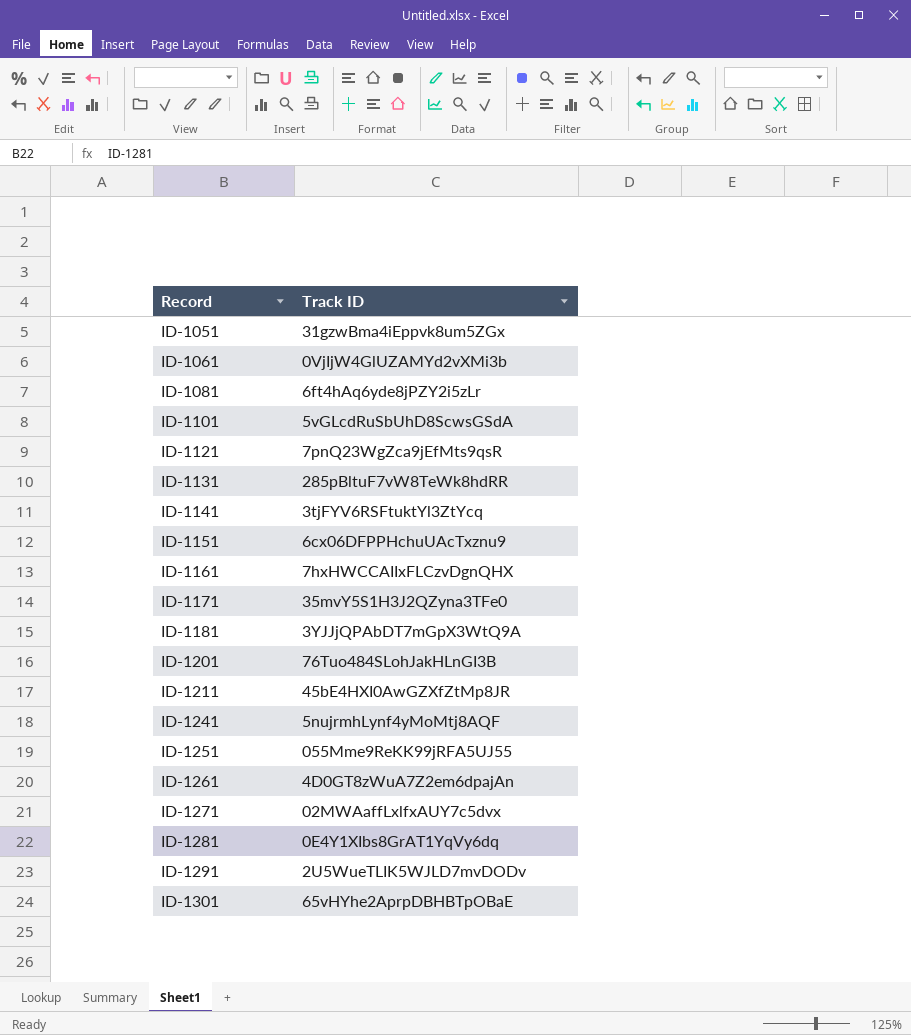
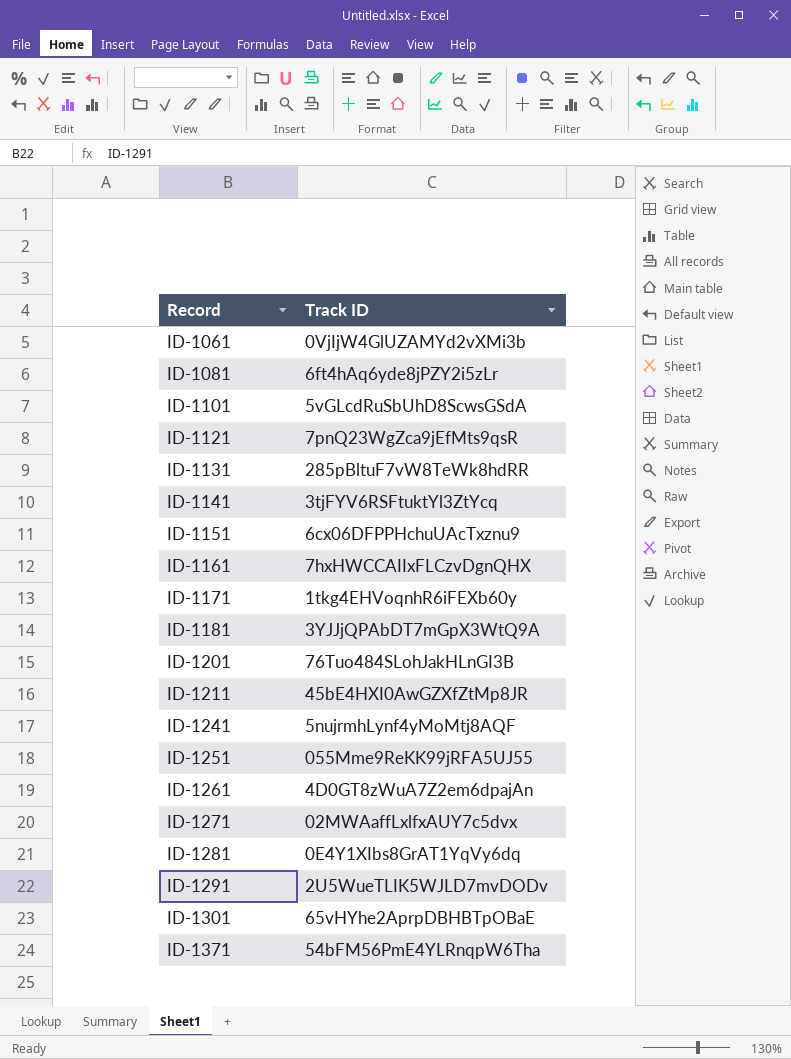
row ID-1051: 31gzwBma4iEppvk8um5ZGx -> none
ID-1171 | Track ID: 35mvY5S1H3J2QZyna3TFe0 -> 1tkg4EHVoqnhR6iFEXb60y
row ID-1371: none -> 54bFM56PmE4YLRnqpW6Tha

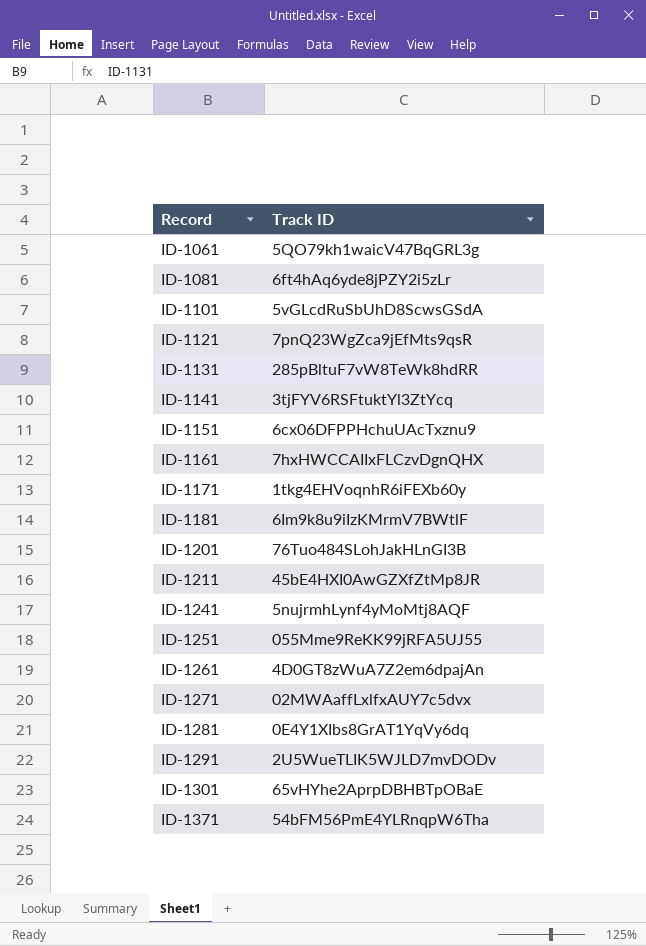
ID-1061 | Track ID: 0VjIjW4GlUZAMYd2vXMi3b -> 5QO79kh1waicV47BqGRL3g
ID-1181 | Track ID: 3YJJjQPAbDT7mGpX3WtQ9A -> 6Im9k8u9iIzKMrmV7BWtlF

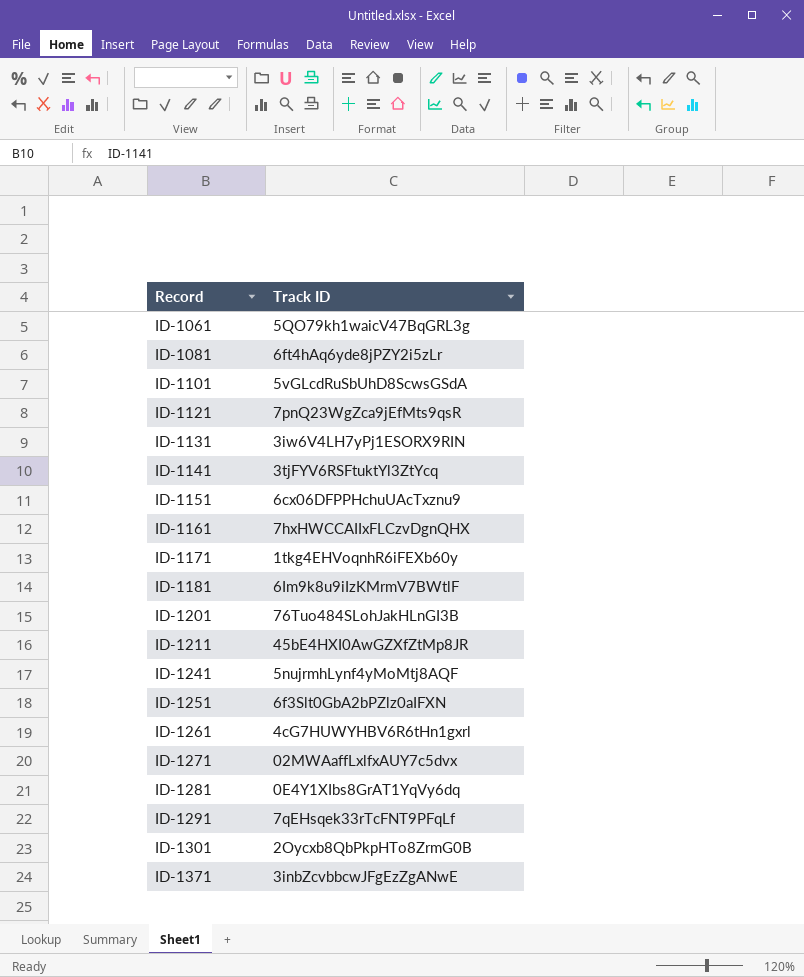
ID-1131 | Track ID: 285pBltuF7vW8TeWk8hdRR -> 3iw6V4LH7yPj1ESORX9RIN
ID-1251 | Track ID: 055Mme9ReKK99jRFA5UJ55 -> 6f3Slt0GbA2bPZlz0aIFXN
ID-1261 | Track ID: 4D0GT8zWuA7Z2em6dpajAn -> 4cG7HUWYHBV6R6tHn1gxrl
ID-1291 | Track ID: 2U5WueTLIK5WJLD7mvDODv -> 7qEHsqek33rTcFNT9PFqLf
ID-1301 | Track ID: 65vHYhe2AprpDBHBTpOBaE -> 2Oycxb8QbPkpHTo8ZrmG0B
ID-1371 | Track ID: 54bFM56PmE4YLRnqpW6Tha -> 3inbZcvbbcwJFgEzZgANwE

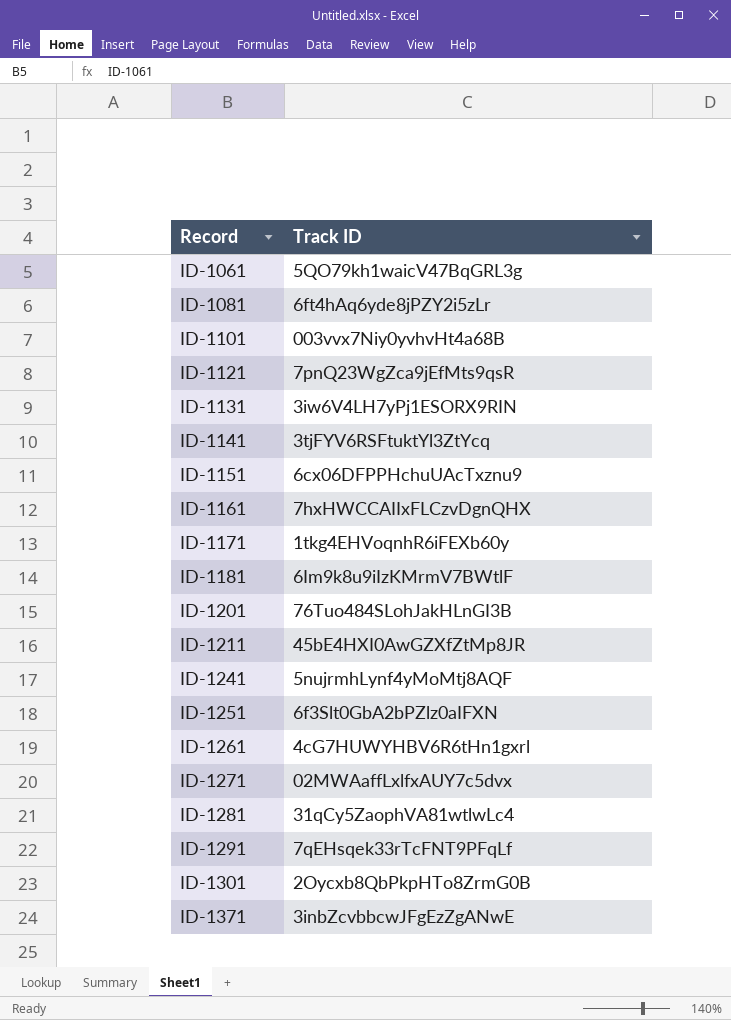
ID-1101 | Track ID: 5vGLcdRuSbUhD8ScwsGSdA -> 003vvx7Niy0yvhvHt4a68B
ID-1281 | Track ID: 0E4Y1XIbs8GrAT1YqVy6dq -> 31qCy5ZaophVA81wtlwLc4

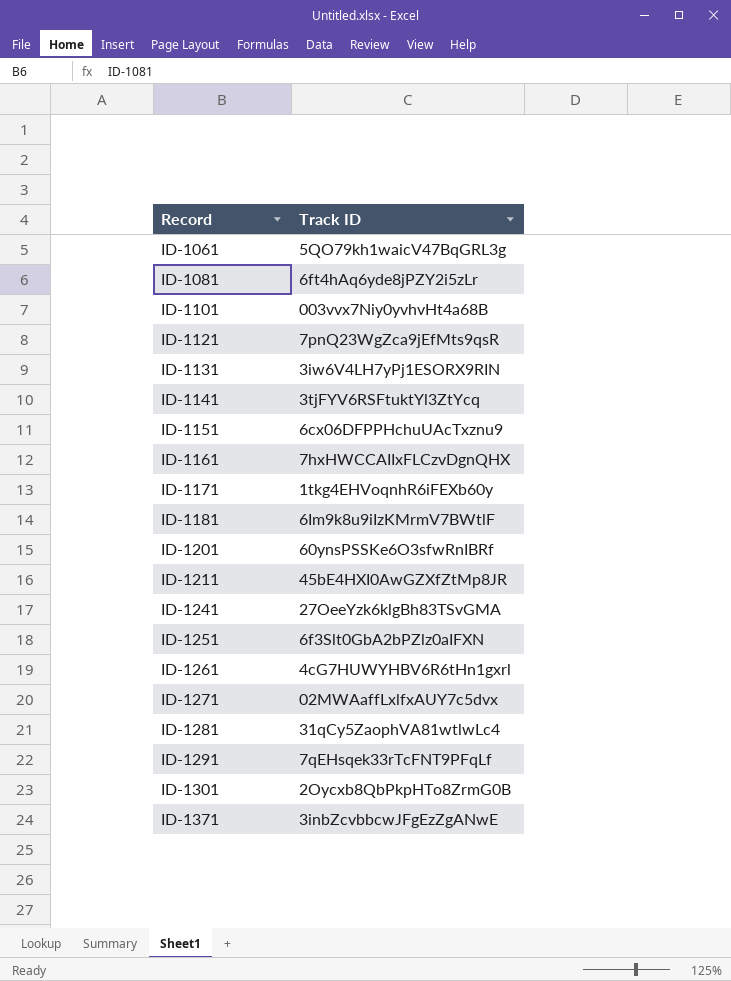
ID-1201 | Track ID: 76Tuo484SLohJakHLnGI3B -> 60ynsPSSKe6O3sfwRnIBRf
ID-1241 | Track ID: 5nujrmhLynf4yMoMtj8AQF -> 27OeeYzk6klgBh83TSvGMA

